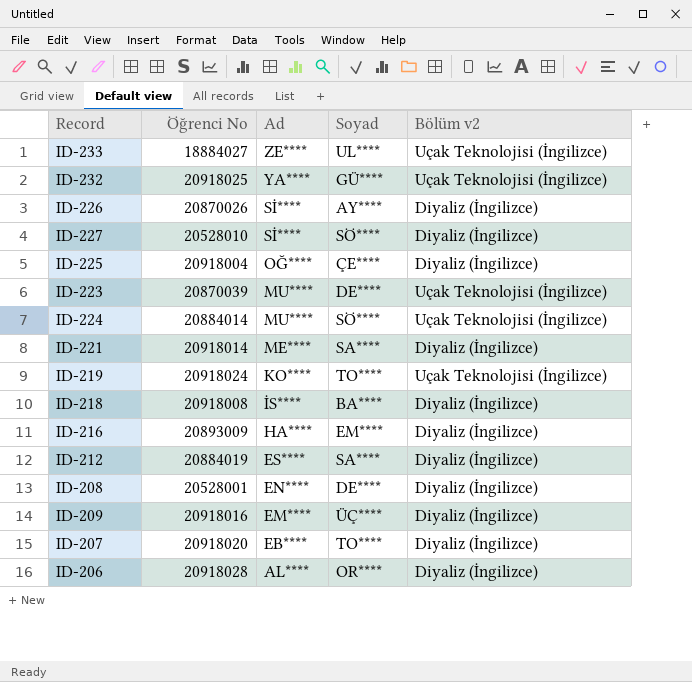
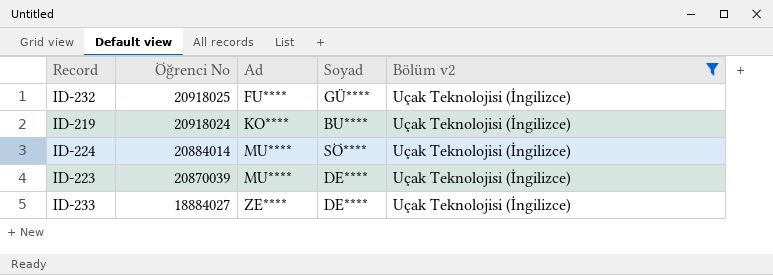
filter: none -> Bölüm v2 = Uçak Teknolojisi (İngilizce)
row order: Ad descending -> Öğrenci No descending
ID-232 | Ad: YA**** -> FU****
ID-219 | Soyad: TO**** -> BU****
ID-233 | Soyad: UL**** -> DE****

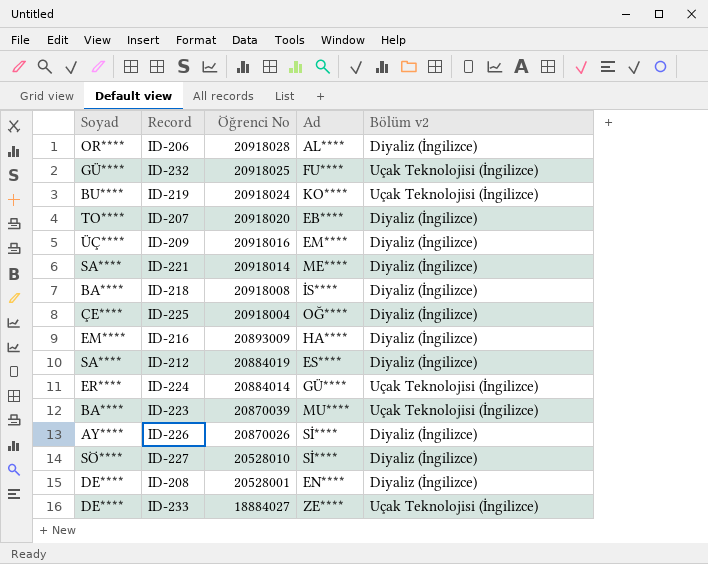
filter: Bölüm v2 = Uçak Teknolojisi (İngilizce) -> none
column Soyad | position: 4 -> 1
ID-224 | Soyad: SÖ**** -> ER****
ID-224 | Ad: MU**** -> GÜ****
ID-223 | Soyad: DE**** -> BA****

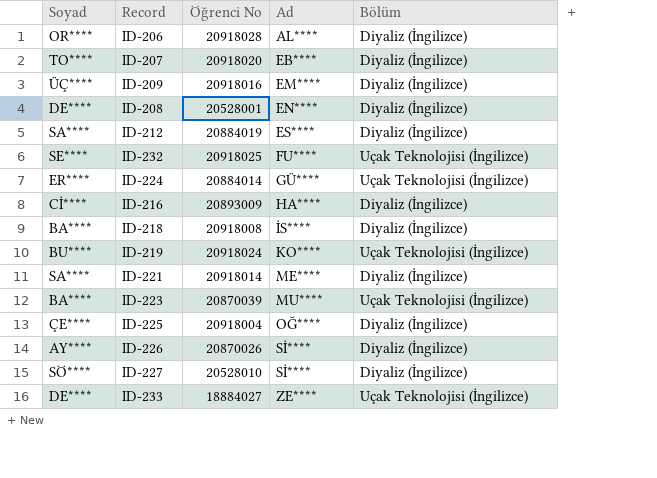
row order: Öğrenci No descending -> Ad ascending
column name: Bölüm v2 -> Bölüm
ID-232 | Soyad: GÜ**** -> SE****
ID-216 | Soyad: EM**** -> Cİ****

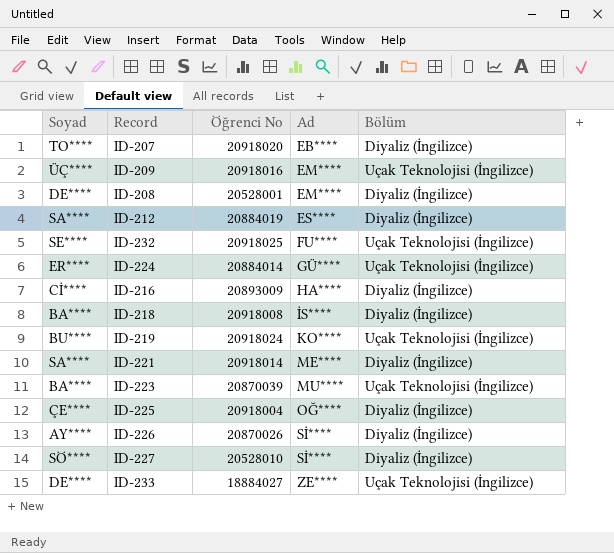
row ID-206: OR**** | 20918028 | AL**** | Diyaliz (İngilizce) -> none
ID-209 | Bölüm: Diyaliz (İngilizce) -> Uçak Teknolojisi (İngilizce)
ID-208 | Ad: EN**** -> EM****

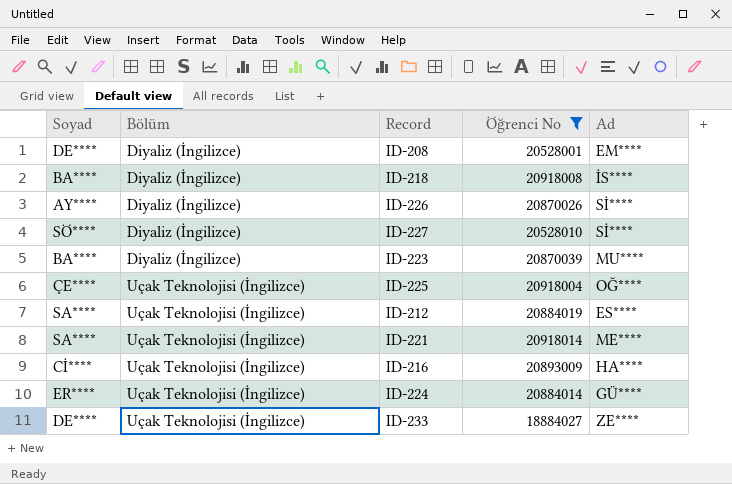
filter: none -> Öğrenci No <= 20918014
row order: Ad ascending -> Bölüm ascending
column Bölüm | position: 5 -> 2
ID-223 | Bölüm: Uçak Teknolojisi (İngilizce) -> Diyaliz (İngilizce)
ID-225 | Bölüm: Diyaliz (İngilizce) -> Uçak Teknolojisi (İngilizce)
ID-212 | Bölüm: Diyaliz (İngilizce) -> Uçak Teknolojisi (İngilizce)
ID-221 | Bölüm: Diyaliz (İngilizce) -> Uçak Teknolojisi (İngilizce)
ID-216 | Bölüm: Diyaliz (İngilizce) -> Uçak Teknolojisi (İngilizce)

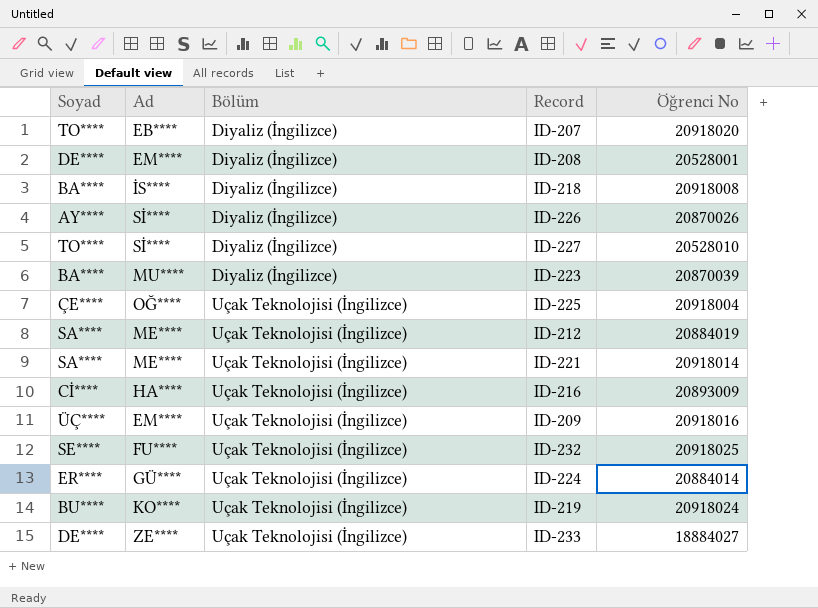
filter: Öğrenci No <= 20918014 -> none
column Ad | position: 5 -> 2
ID-227 | Soyad: SÖ**** -> TO****
ID-212 | Ad: ES**** -> ME****

